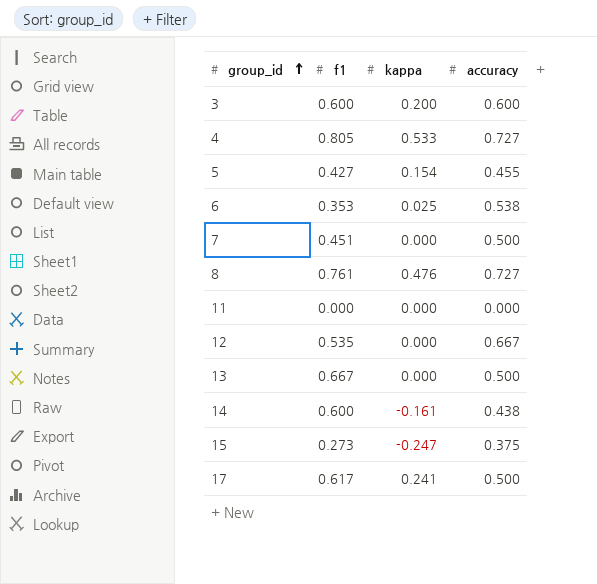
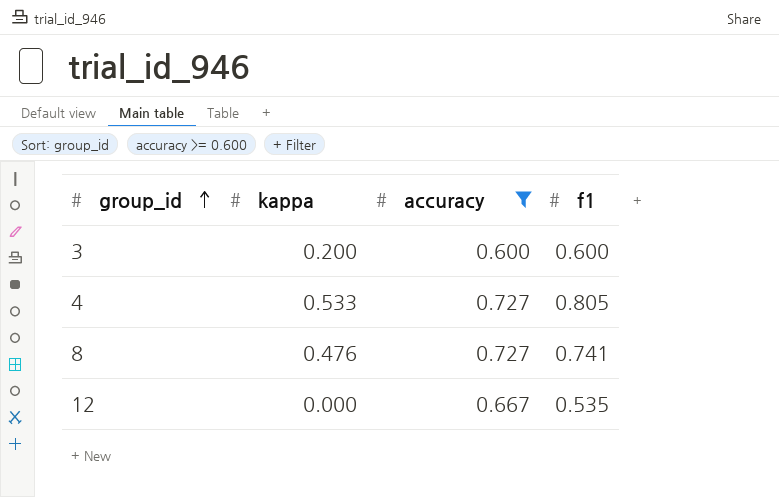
filter: none -> accuracy >= 0.600
column f1 | position: 2 -> 4
8 | f1: 0.761 -> 0.741

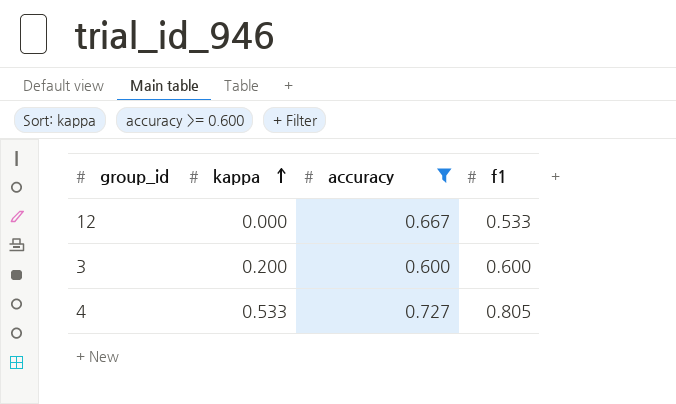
row order: group_id ascending -> kappa ascending
row 8: 0.476 | 0.727 | 0.741 -> none
12 | f1: 0.535 -> 0.533

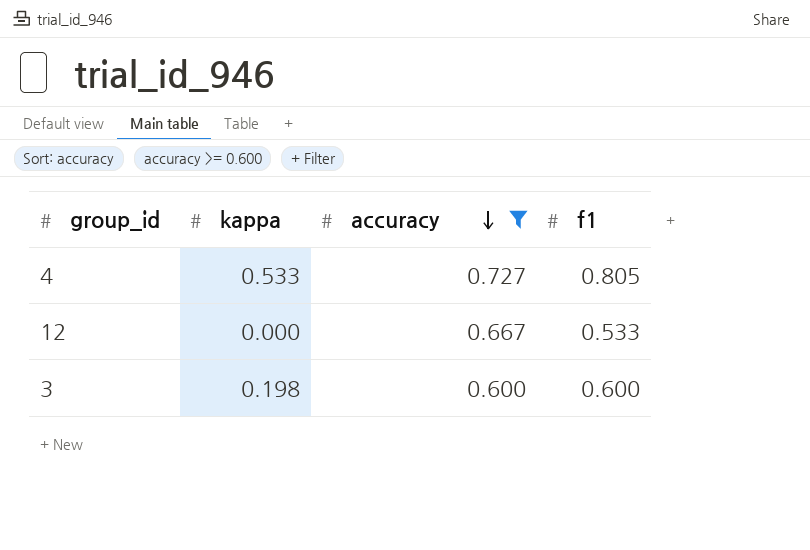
row order: kappa ascending -> accuracy descending
3 | kappa: 0.200 -> 0.198

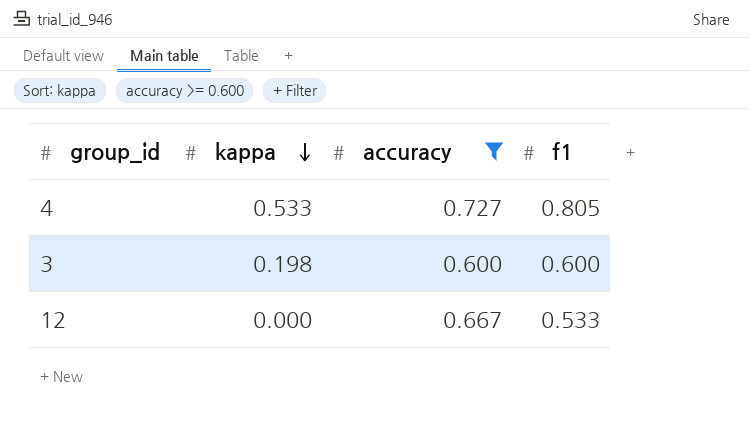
row order: accuracy descending -> kappa descending

